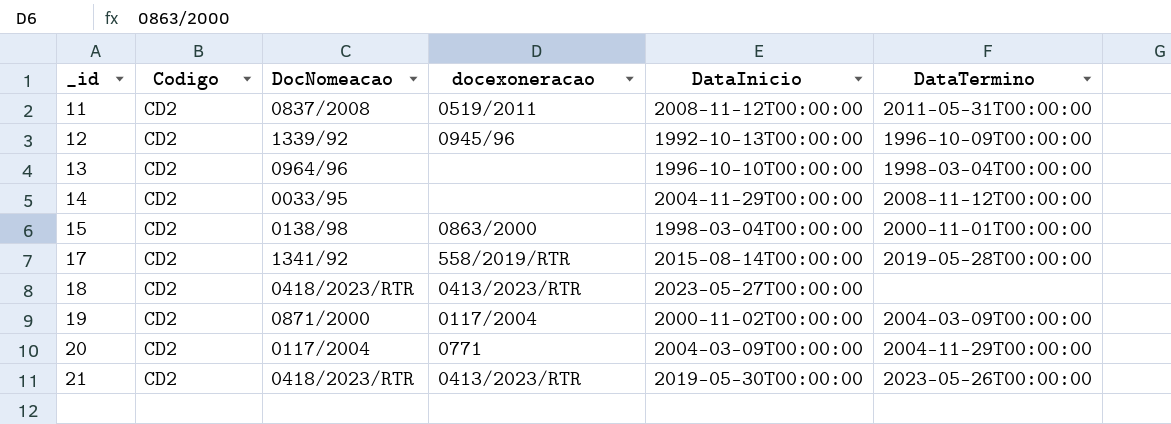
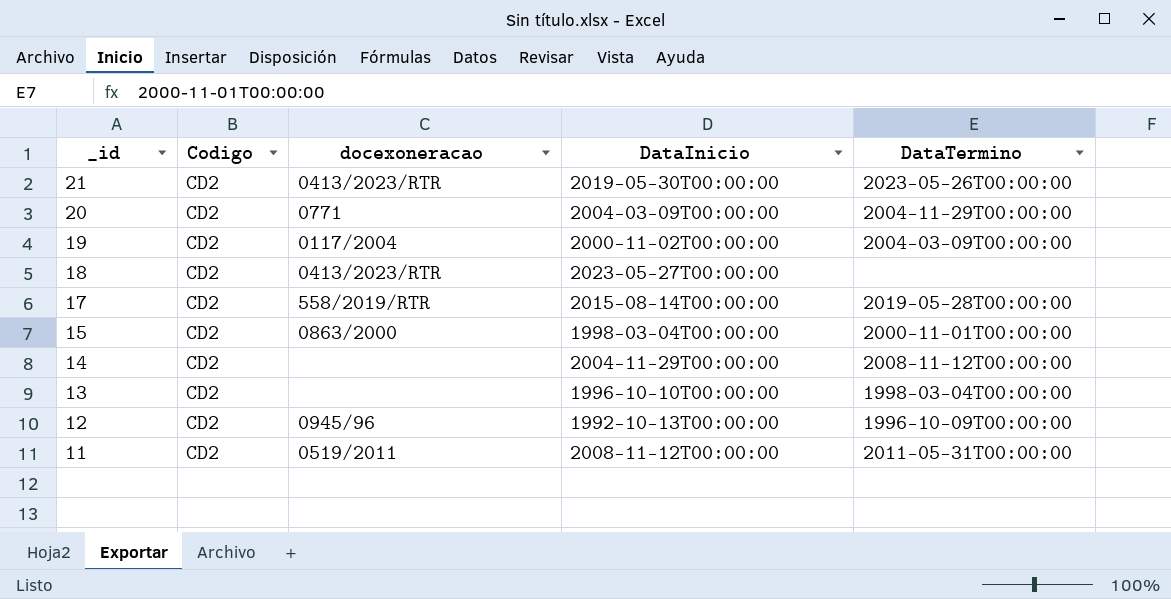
row order: _id ascending -> _id descending
column DocNomeacao | position: 3 -> none

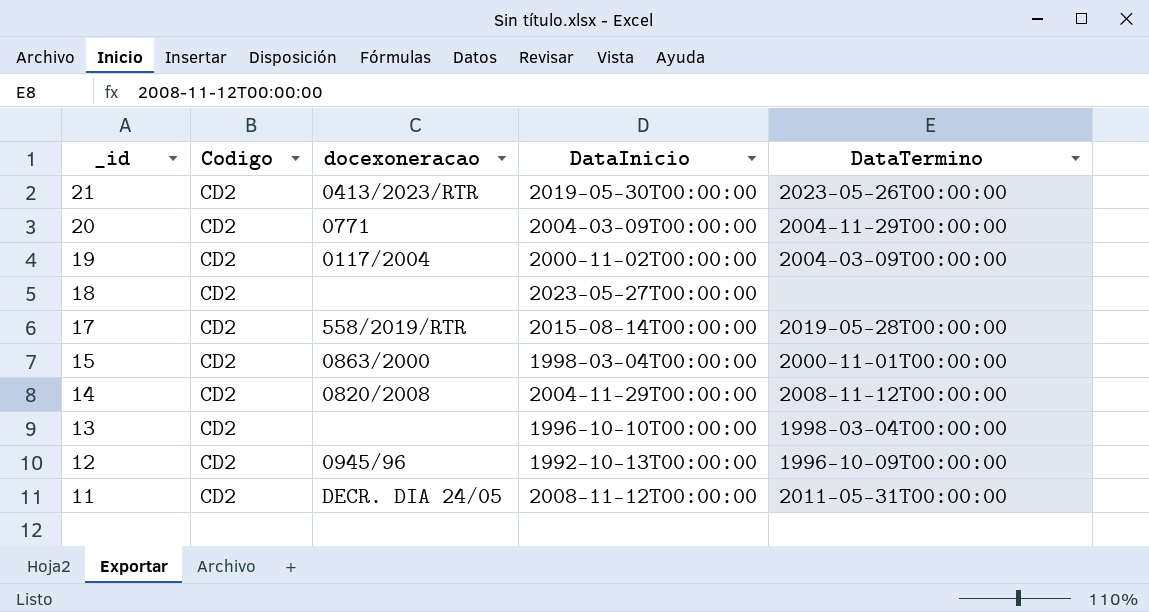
18 | docexoneracao: 0413/2023/RTR -> none
14 | docexoneracao: none -> 0820/2008
11 | docexoneracao: 0519/2011 -> DECR. DIA 24/05

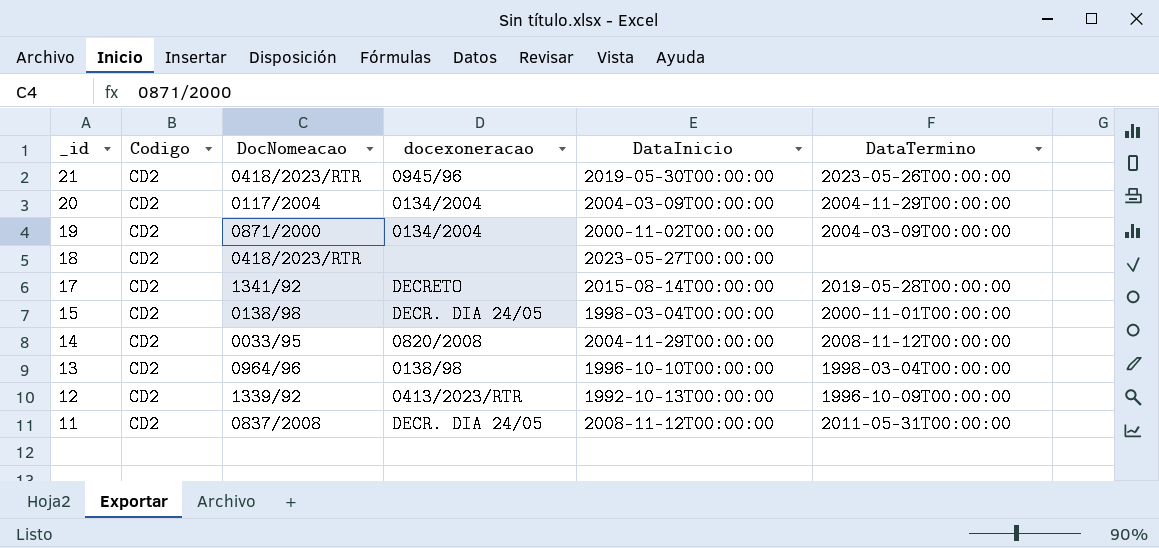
column DocNomeacao | position: none -> 3
21 | docexoneracao: 0413/2023/RTR -> 0945/96
20 | docexoneracao: 0771 -> 0134/2004
19 | docexoneracao: 0117/2004 -> 0134/2004
17 | docexoneracao: 558/2019/RTR -> DECRETO
15 | docexoneracao: 0863/2000 -> DECR. DIA 24/05
13 | docexoneracao: none -> 0138/98
12 | docexoneracao: 0945/96 -> 0413/2023/RTR

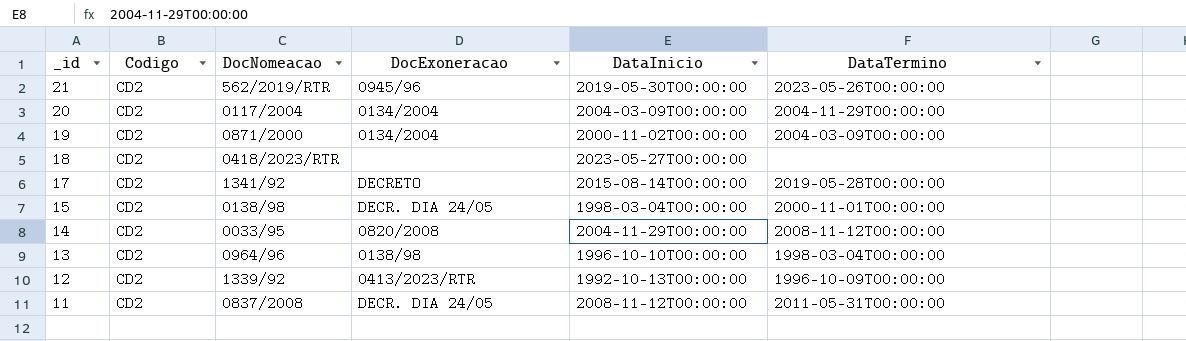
column name: docexoneracao -> DocExoneracao
21 | DocNomeacao: 0418/2023/RTR -> 562/2019/RTR

